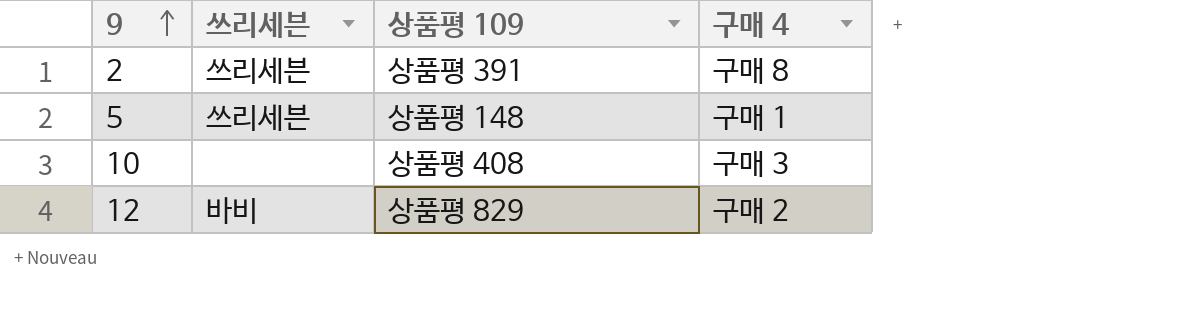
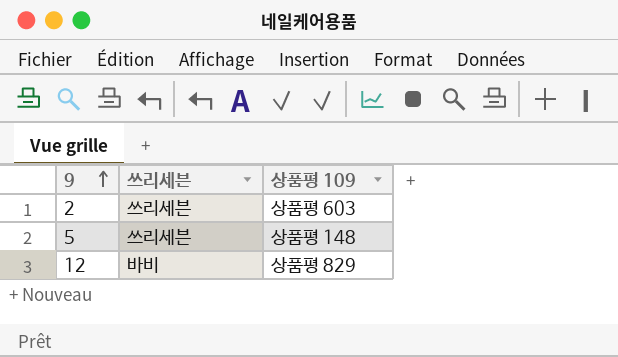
column 구매 4 | position: 4 -> none
row 10: none | 상품평 408 | 구매 3 -> none
2 | 상품평 109: 상품평 391 -> 상품평 603

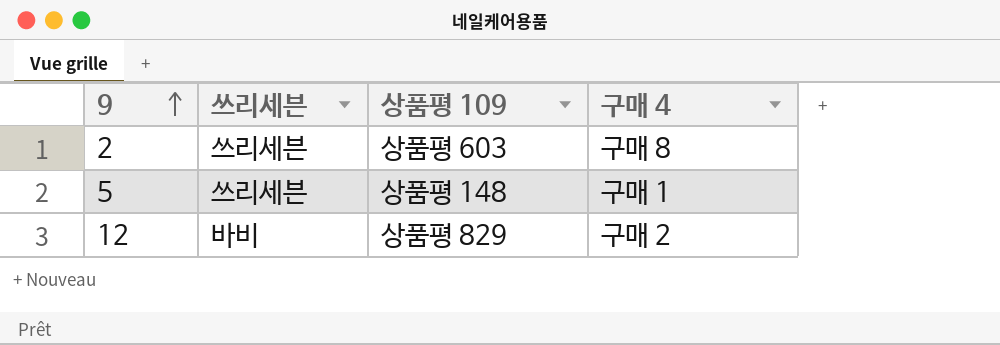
column 구매 4 | position: none -> 4

